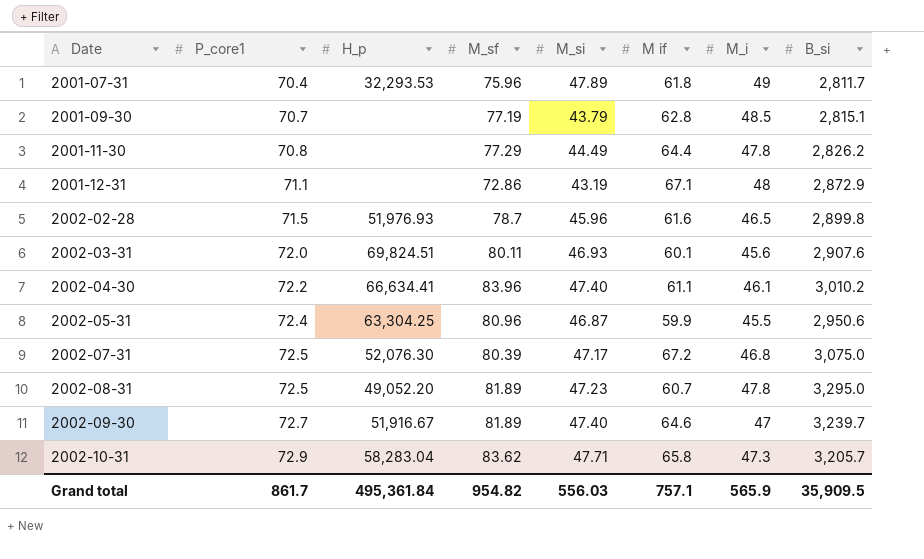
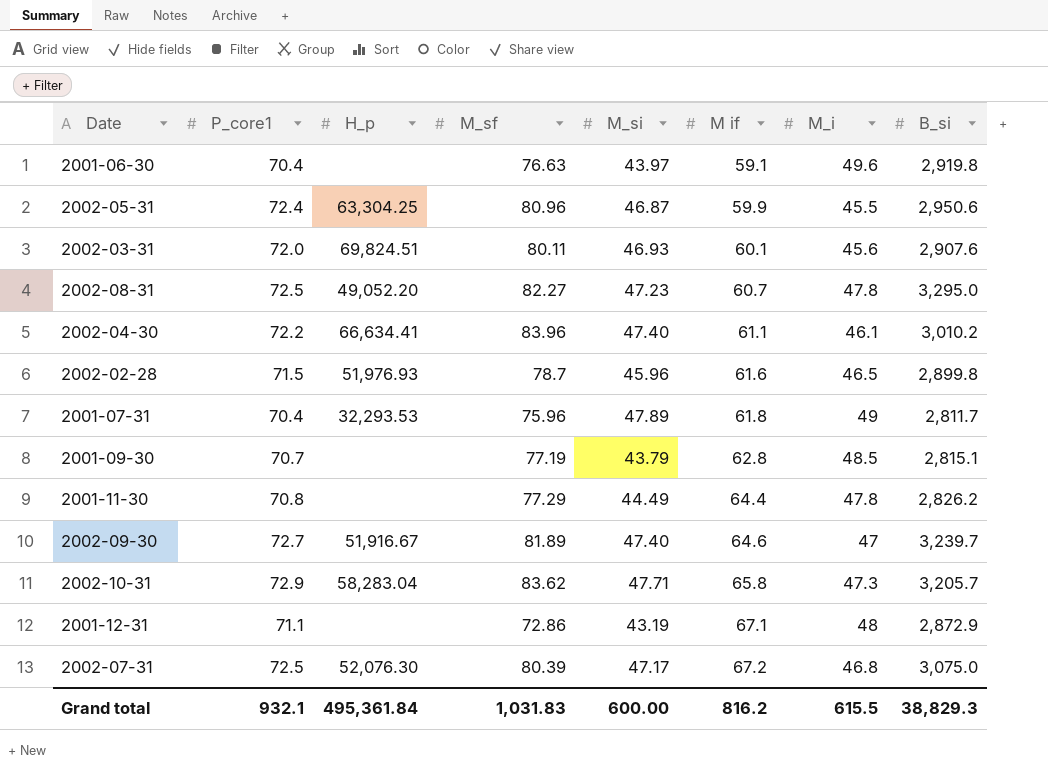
row order: Date ascending -> M if ascending
row 2001-06-30: none -> 70.4 | none | 76.63 | 43.97 | 59.1 | 49.6 | 2,919.8
2002-08-31 | M_sf: 81.89 -> 82.27
Grand total | P_core1: 861.7 -> 932.1
Grand total | M_sf: 954.82 -> 1,031.83
Grand total | M_si: 556.03 -> 600.00
Grand total | M if: 757.1 -> 816.2
Grand total | M_i: 565.9 -> 615.5
Grand total | B_si: 35,909.5 -> 38,829.3

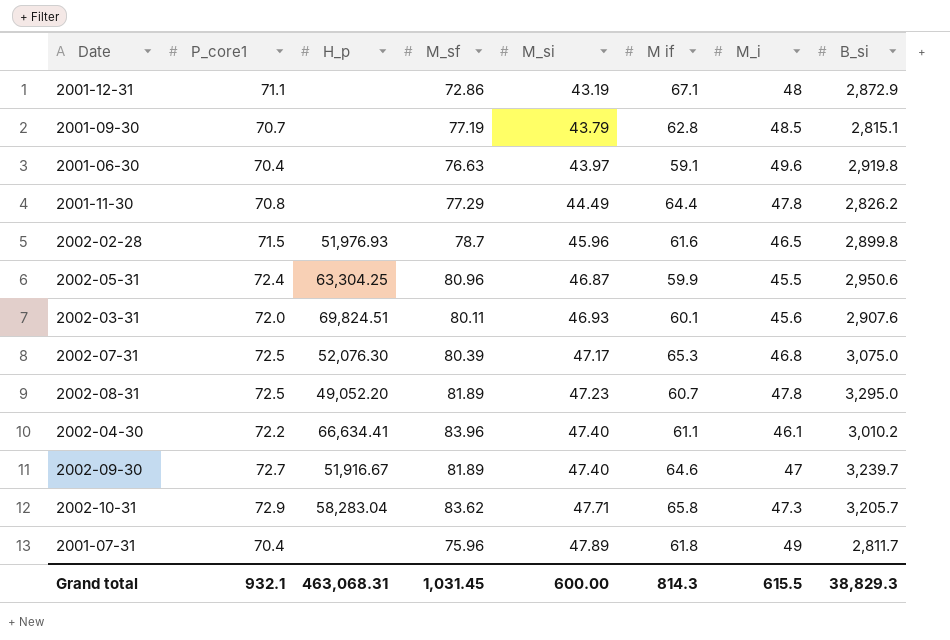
row order: M if ascending -> M_si ascending
2002-07-31 | M if: 67.2 -> 65.3
2002-08-31 | M_sf: 82.27 -> 81.89
2001-07-31 | H_p: 32,293.53 -> none
Grand total | H_p: 495,361.84 -> 463,068.31
Grand total | M_sf: 1,031.83 -> 1,031.45
Grand total | M if: 816.2 -> 814.3

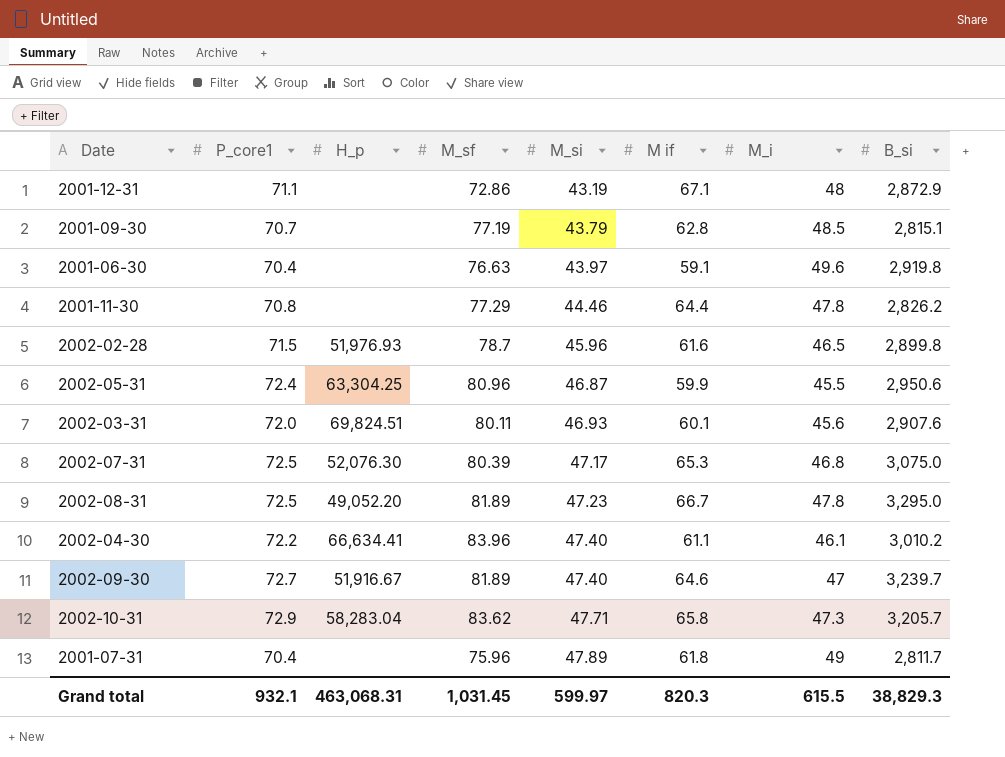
2001-11-30 | M_si: 44.49 -> 44.46
2002-08-31 | M if: 60.7 -> 66.7
Grand total | M_si: 600.00 -> 599.97
Grand total | M if: 814.3 -> 820.3

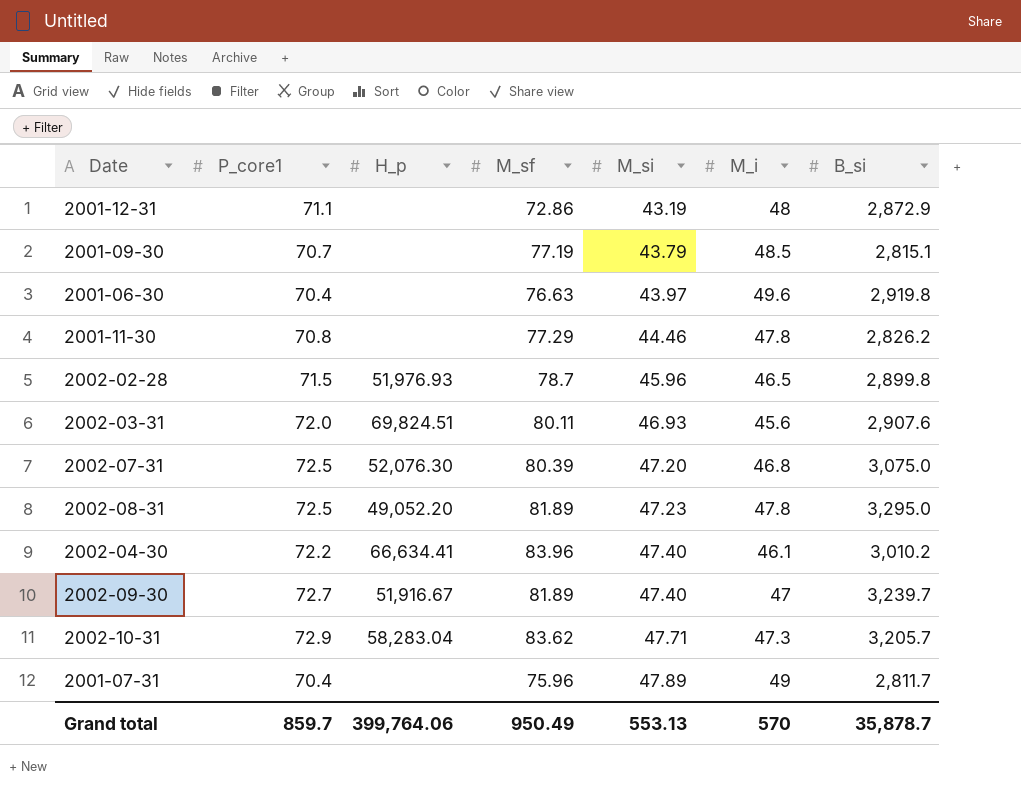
column M if | position: 6 -> none
row 2002-05-31: 72.4 | 63,304.25 | 80.96 | 46.87 | 59.9 | 45.5 | 2,950.6 -> none
2002-07-31 | M_si: 47.17 -> 47.20
Grand total | P_core1: 932.1 -> 859.7
Grand total | H_p: 463,068.31 -> 399,764.06
Grand total | M_sf: 1,031.45 -> 950.49
Grand total | M_si: 599.97 -> 553.13
Grand total | M_i: 615.5 -> 570
Grand total | B_si: 38,829.3 -> 35,878.7

